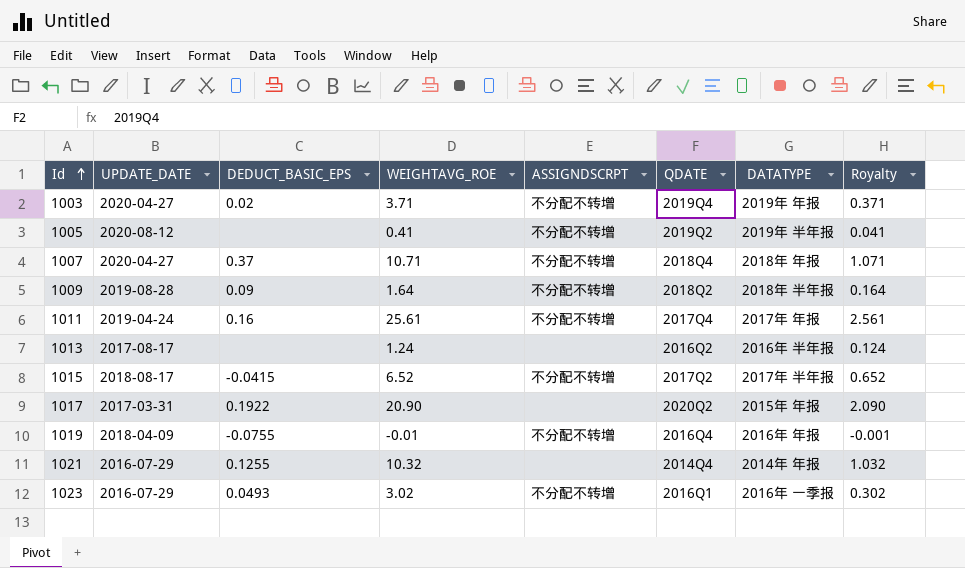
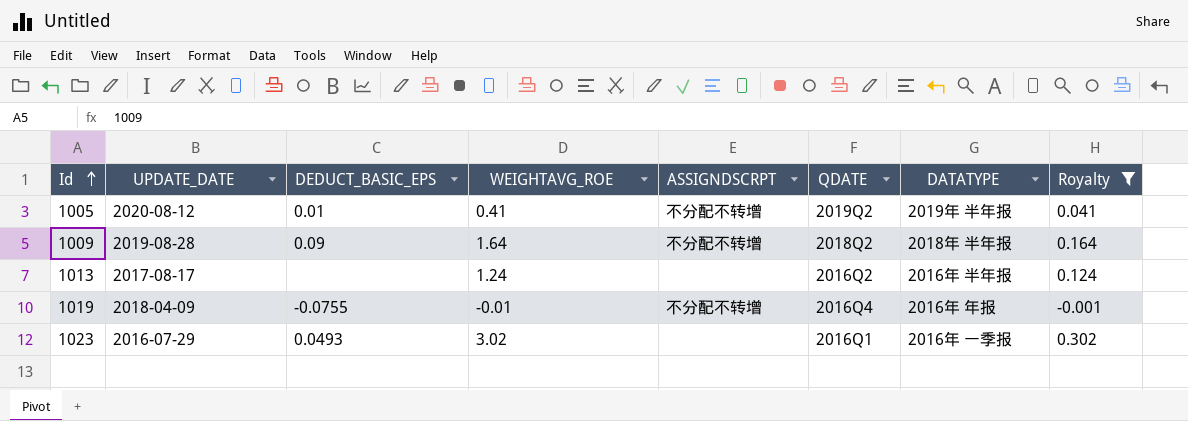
filter: none -> Royalty <= 0.302
1005 | DEDUCT_BASIC_EPS: none -> 0.01
1023 | ASSIGNDSCRPT: 不分配不转增 -> none

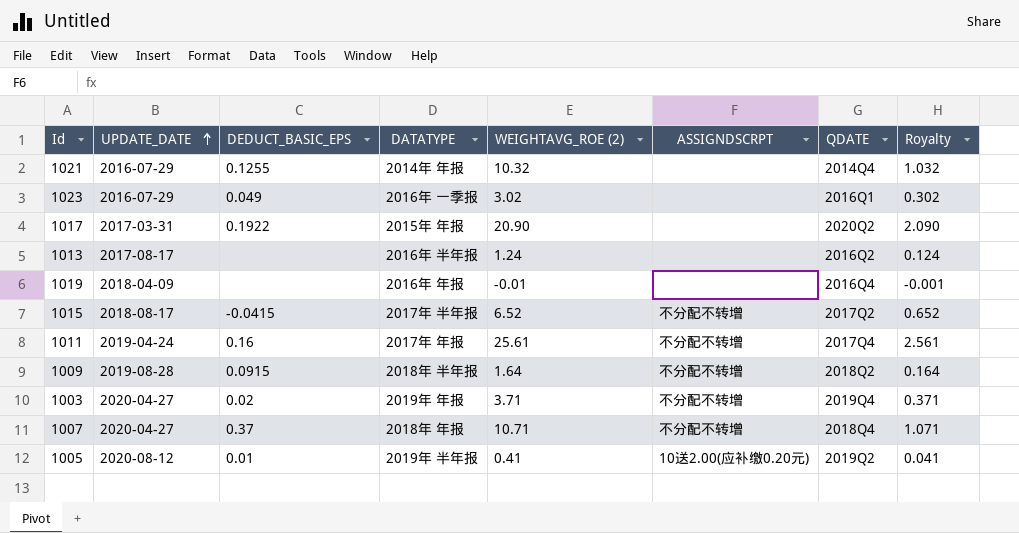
filter: Royalty <= 0.302 -> none
row order: Id ascending -> UPDATE_DATE ascending
column DATATYPE | position: 7 -> 4
column name: WEIGHTAVG_ROE -> WEIGHTAVG_ROE (2)
1023 | DEDUCT_BASIC_EPS: 0.0493 -> 0.049
1019 | DEDUCT_BASIC_EPS: -0.0755 -> none
1019 | ASSIGNDSCRPT: 不分配不转增 -> none
1009 | DEDUCT_BASIC_EPS: 0.09 -> 0.0915
1005 | ASSIGNDSCRPT: 不分配不转增 -> 10送2.00(应补缴0.20元)

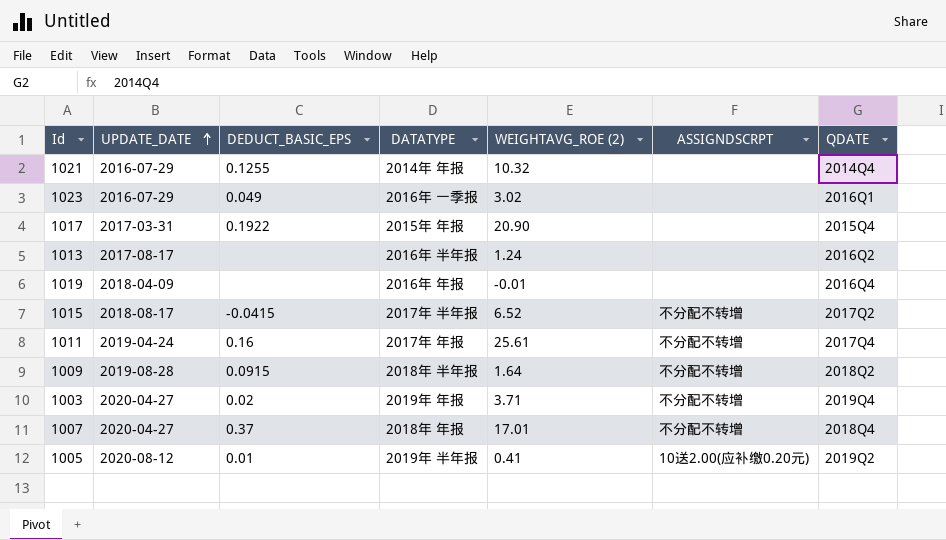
column Royalty | formula: [WEIGHTAVG_ROE (2)] * 0.1 -> none
1017 | QDATE: 2020Q2 -> 2015Q4
1007 | WEIGHTAVG_ROE (2): 10.71 -> 17.01

